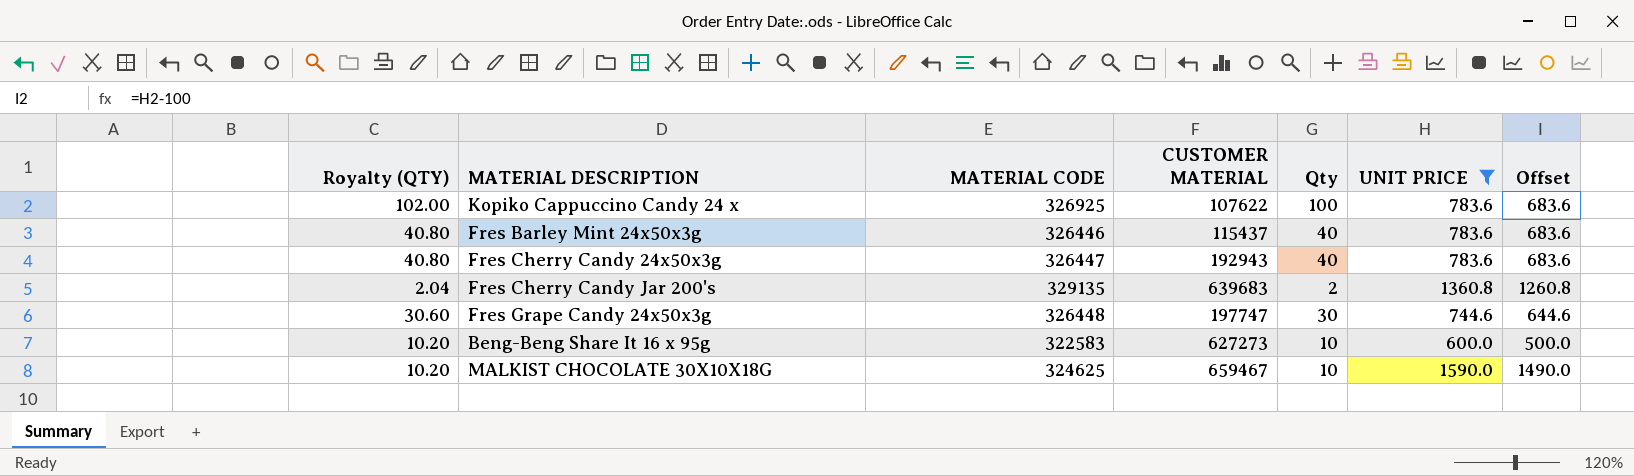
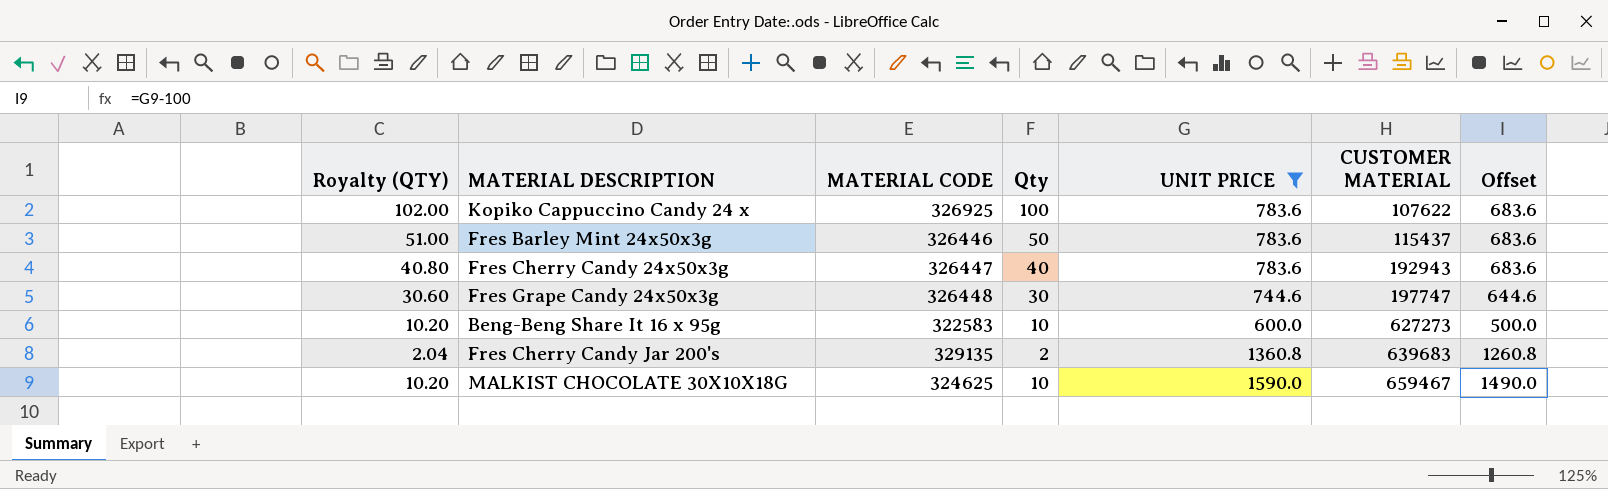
row order: none -> CUSTOMER MATERIAL ascending
column CUSTOMER MATERIAL | position: 4 -> 6
Fres Barley Mint 24x50x3g | Royalty (QTY): 40.80 -> 51.00
Fres Barley Mint 24x50x3g | Qty: 40 -> 50

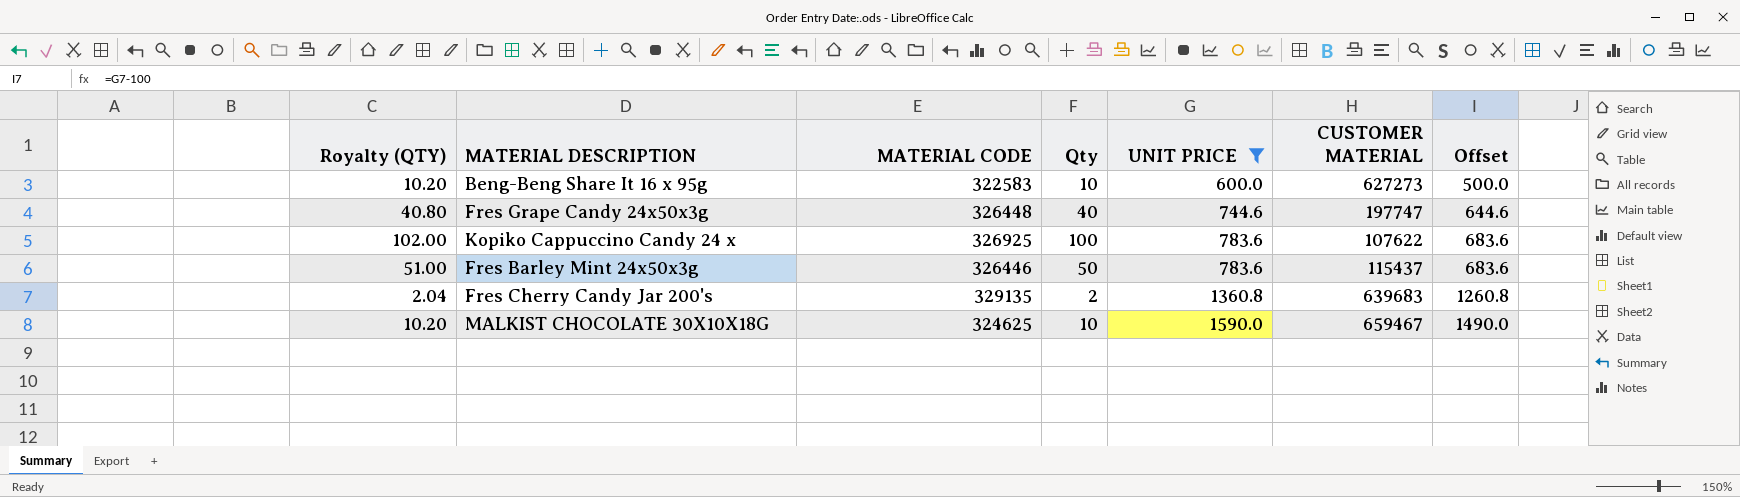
row order: CUSTOMER MATERIAL ascending -> UNIT PRICE ascending
row Fres Cherry Candy 24x50x3g: 40.80 | 326447 | 40 | 783.6 | 192943 | 683.6 -> none
Fres Grape Candy 24x50x3g | Royalty (QTY): 30.60 -> 40.80
Fres Grape Candy 24x50x3g | Qty: 30 -> 40

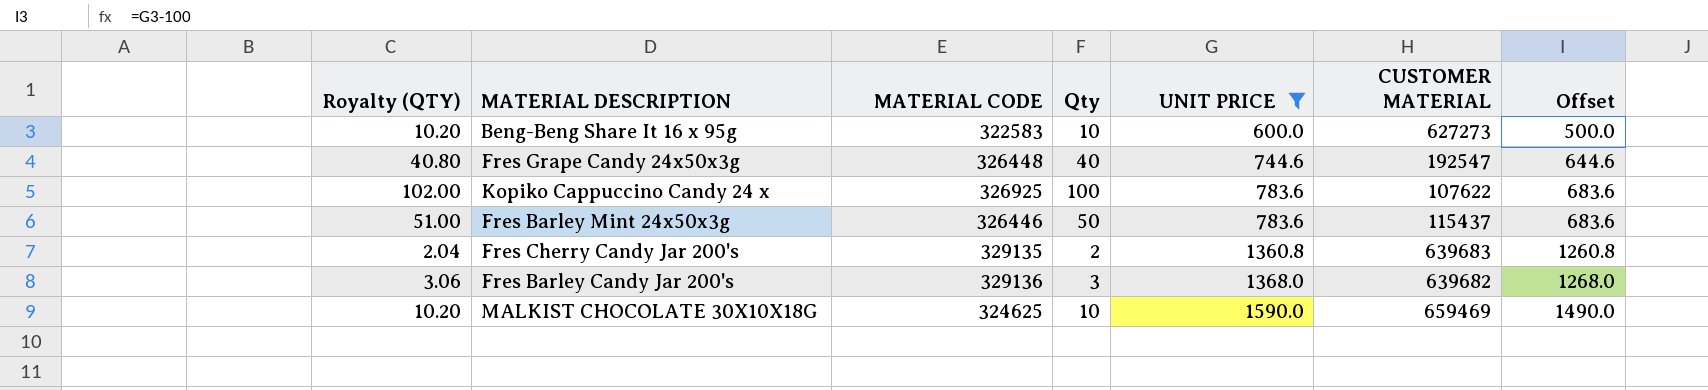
Fres Grape Candy 24x50x3g | CUSTOMER MATERIAL: 197747 -> 192547
row Fres Barley Candy Jar 200's: none -> 3.06 | 329136 | 3 | 1368.0 | 639682 | 1268.0
MALKIST CHOCOLATE 30X10X18G | CUSTOMER MATERIAL: 659467 -> 659469

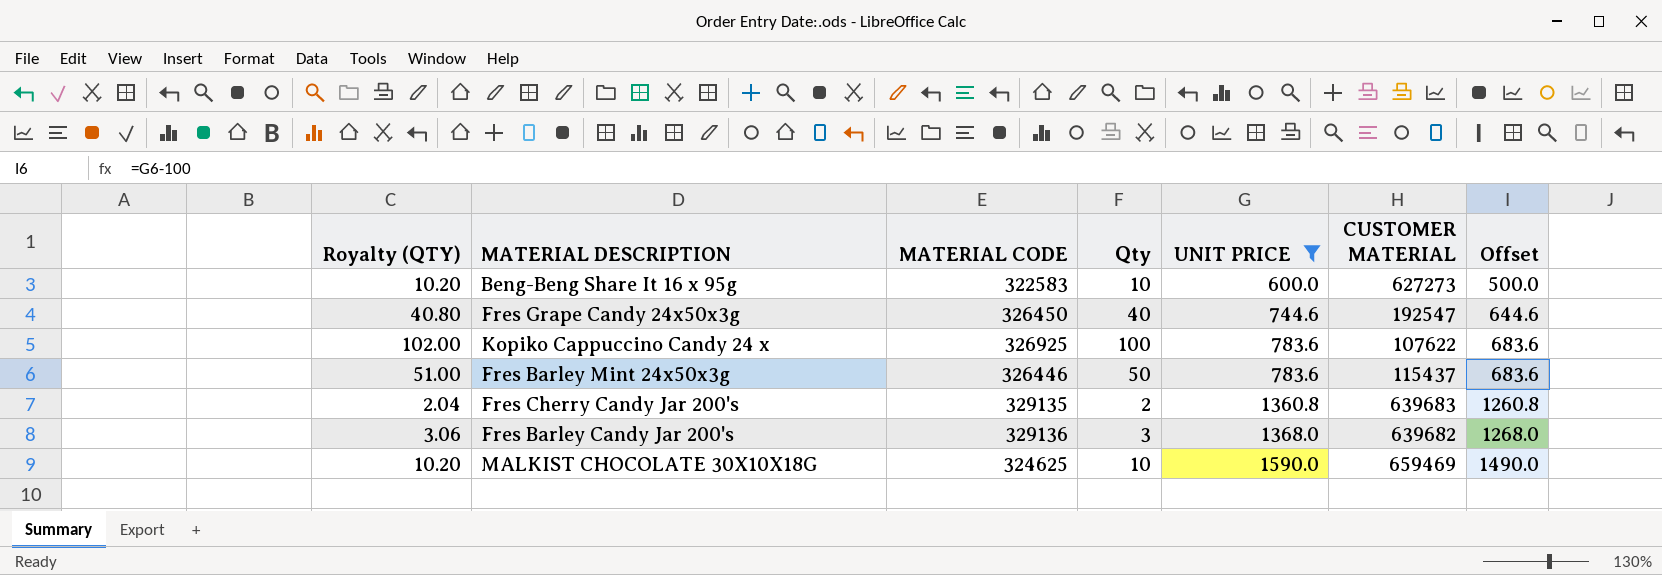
Fres Grape Candy 24x50x3g | MATERIAL CODE: 326448 -> 326450

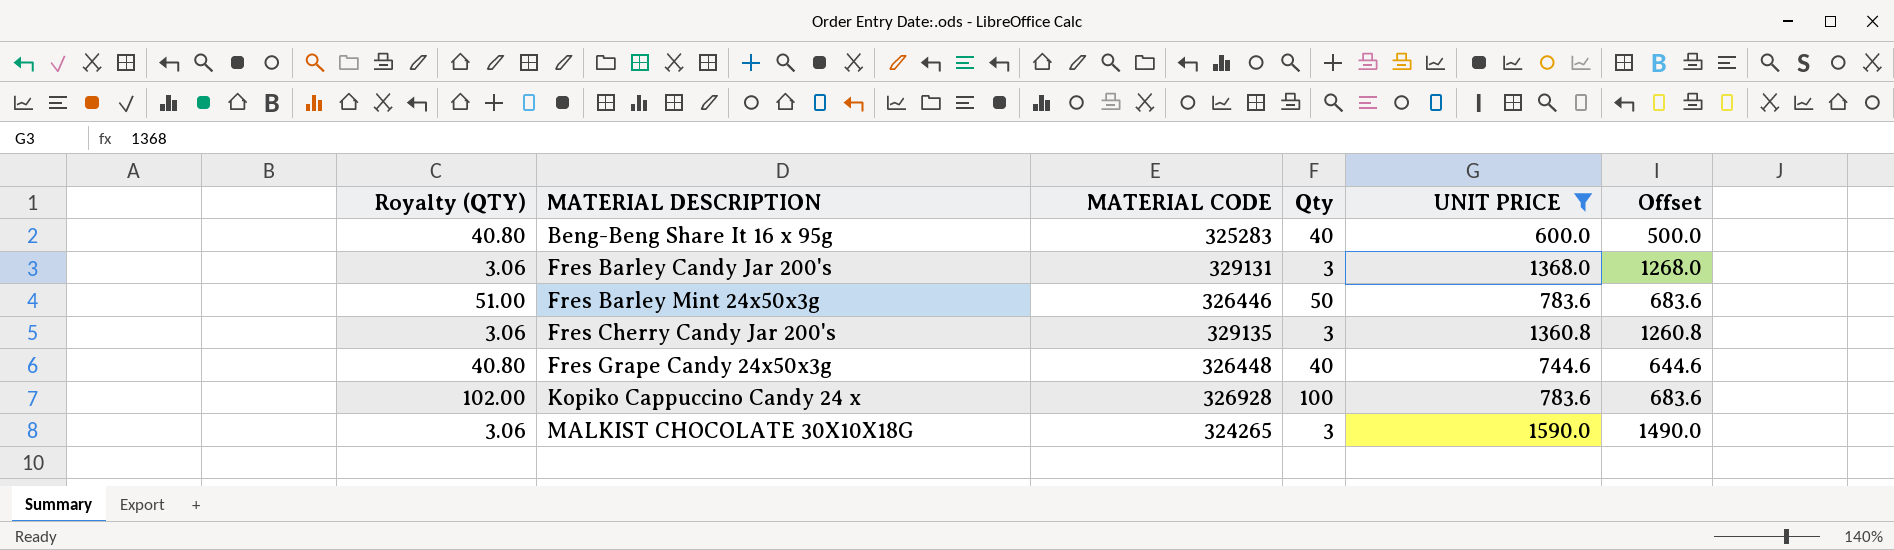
row order: UNIT PRICE ascending -> MATERIAL DESCRIPTION ascending
column CUSTOMER MATERIAL | position: 6 -> none
Beng-Beng Share It 16 x 95g | Royalty (QTY): 10.20 -> 40.80
Beng-Beng Share It 16 x 95g | MATERIAL CODE: 322583 -> 325283
Beng-Beng Share It 16 x 95g | Qty: 10 -> 40
Fres Barley Candy Jar 200's | MATERIAL CODE: 329136 -> 329131
Fres Cherry Candy Jar 200's | Royalty (QTY): 2.04 -> 3.06
Fres Cherry Candy Jar 200's | Qty: 2 -> 3
Fres Grape Candy 24x50x3g | MATERIAL CODE: 326450 -> 326448
Kopiko Cappuccino Candy 24 x | MATERIAL CODE: 326925 -> 326928
MALKIST CHOCOLATE 30X10X18G | Royalty (QTY): 10.20 -> 3.06
MALKIST CHOCOLATE 30X10X18G | MATERIAL CODE: 324625 -> 324265
MALKIST CHOCOLATE 30X10X18G | Qty: 10 -> 3

